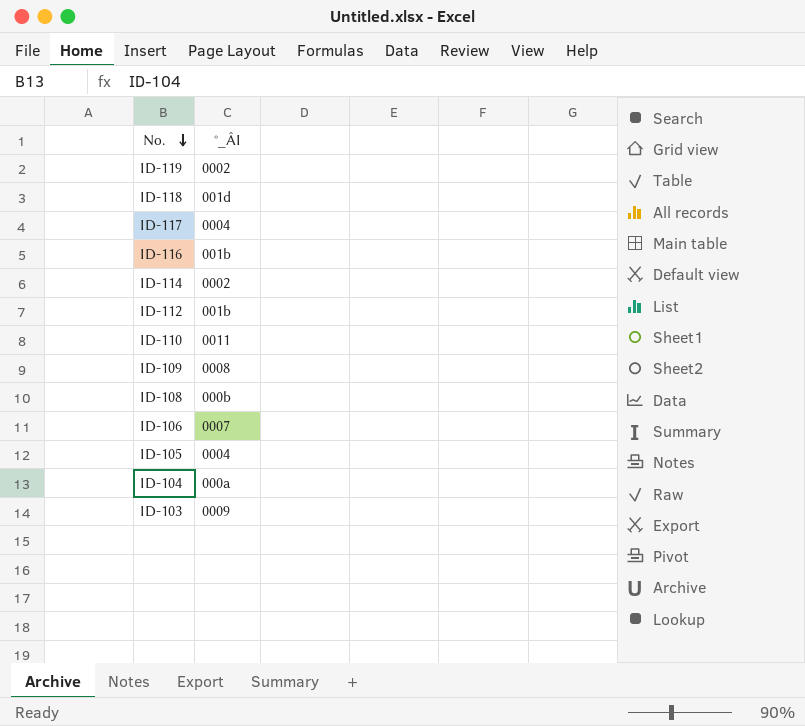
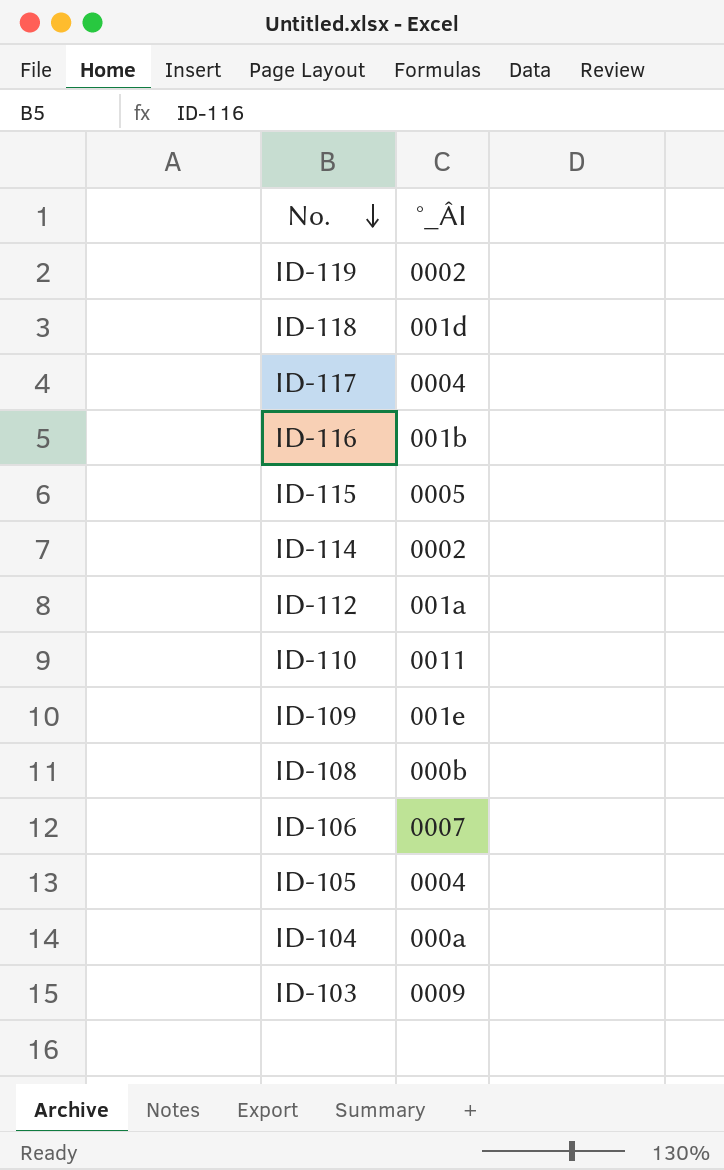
row ID-115: none -> 0005
ID-112 | °_ÂI: 001b -> 001a
ID-109 | °_ÂI: 0008 -> 001e

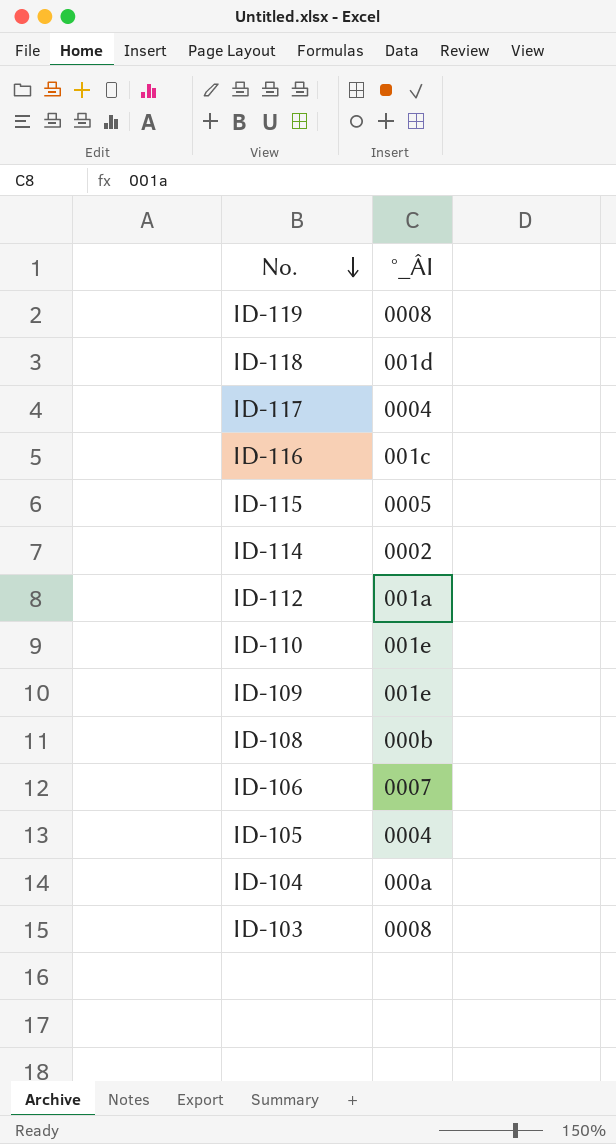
ID-119 | °_ÂI: 0002 -> 0008
ID-116 | °_ÂI: 001b -> 001c
ID-110 | °_ÂI: 0011 -> 001e
ID-103 | °_ÂI: 0009 -> 0008

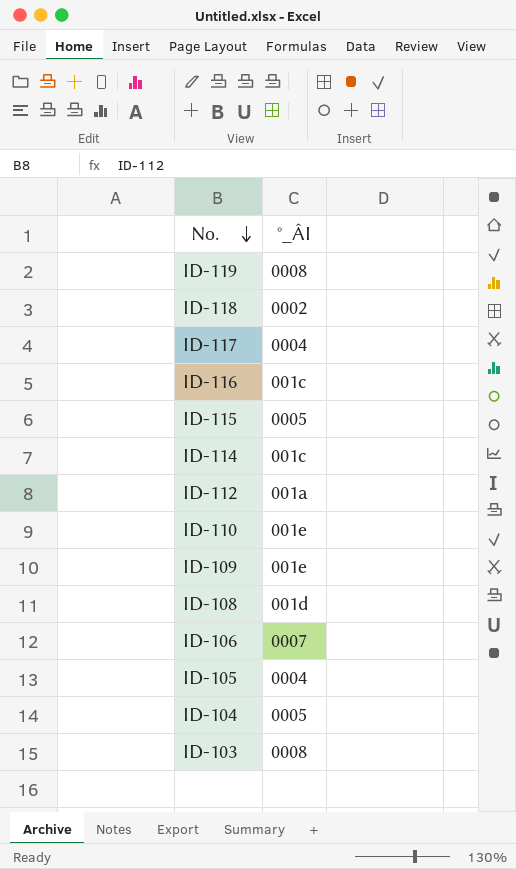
ID-118 | °_ÂI: 001d -> 0002
ID-114 | °_ÂI: 0002 -> 001c
ID-108 | °_ÂI: 000b -> 001d
ID-104 | °_ÂI: 000a -> 0005

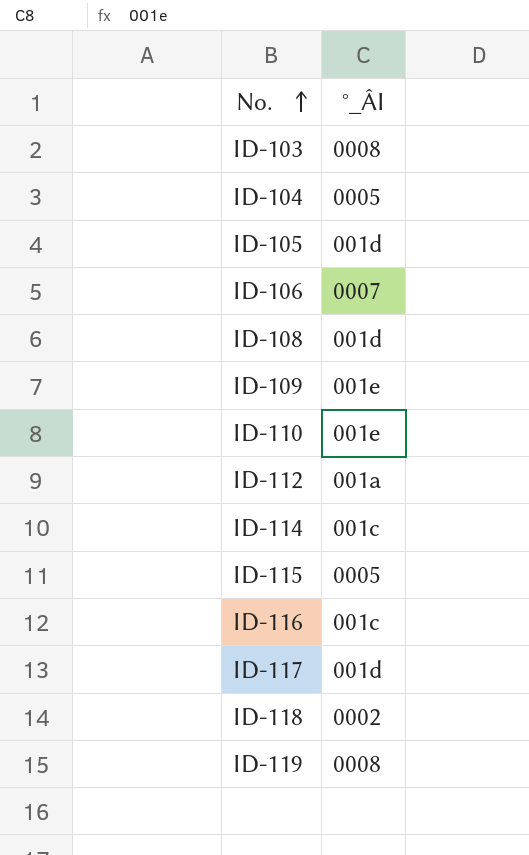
row order: No. descending -> No. ascending
ID-105 | °_ÂI: 0004 -> 001d
ID-117 | °_ÂI: 0004 -> 001d

